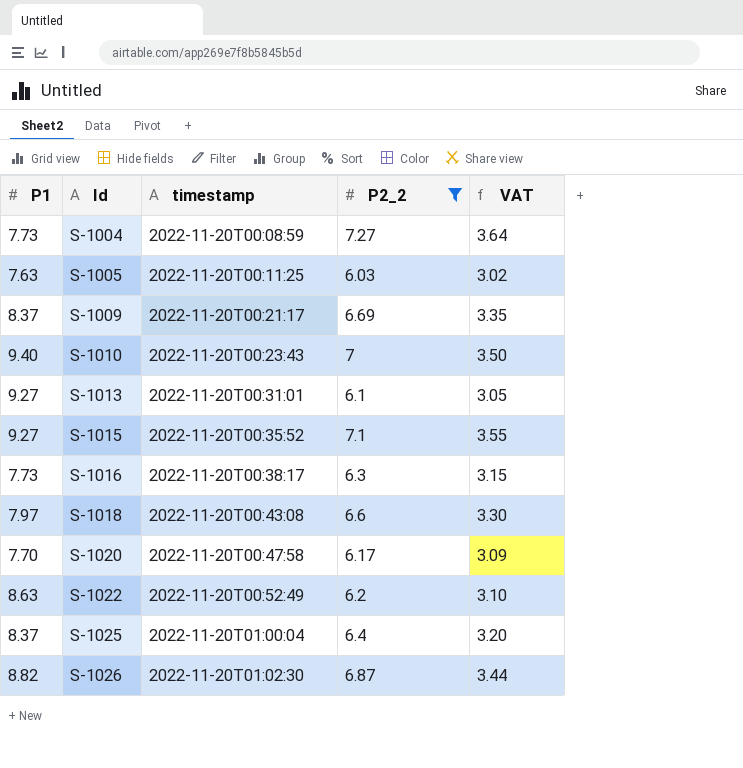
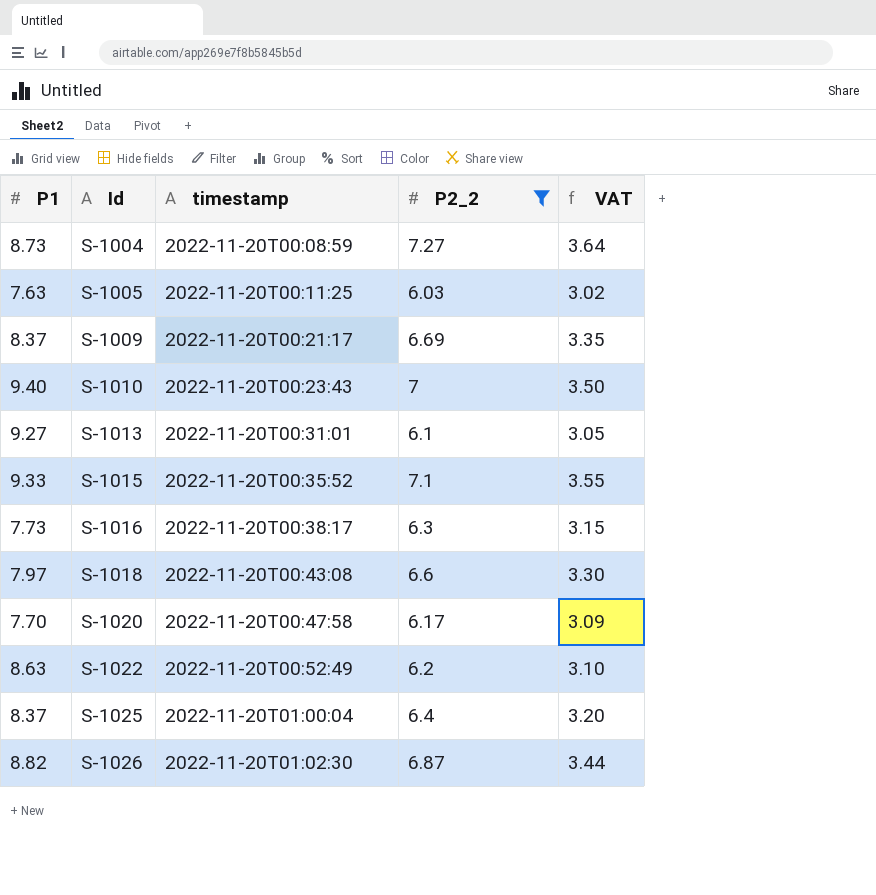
S-1004 | P1: 7.73 -> 8.73
S-1015 | P1: 9.27 -> 9.33

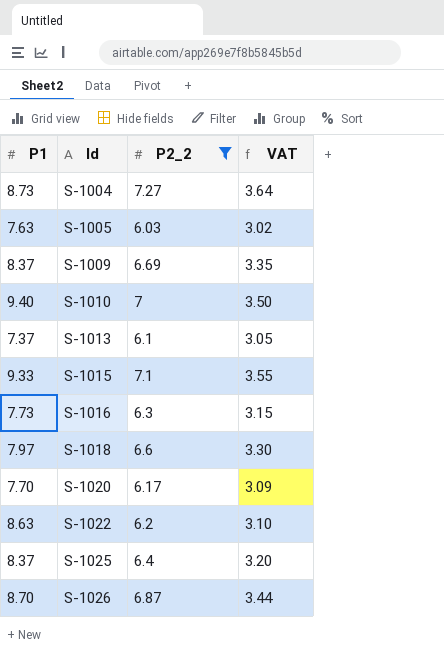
column timestamp | position: 3 -> none
S-1013 | P1: 9.27 -> 7.37
S-1026 | P1: 8.82 -> 8.70

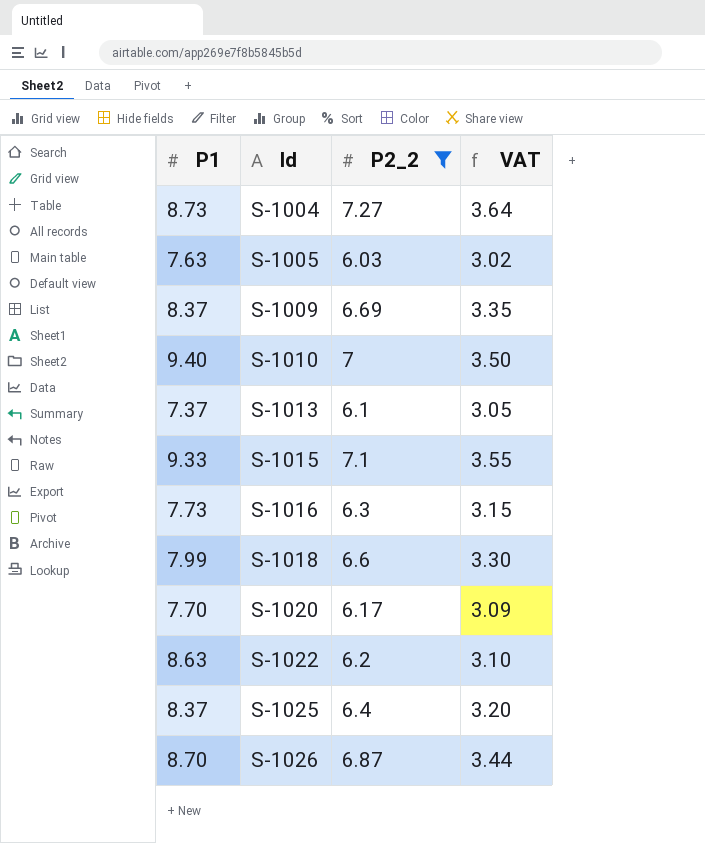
S-1018 | P1: 7.97 -> 7.99

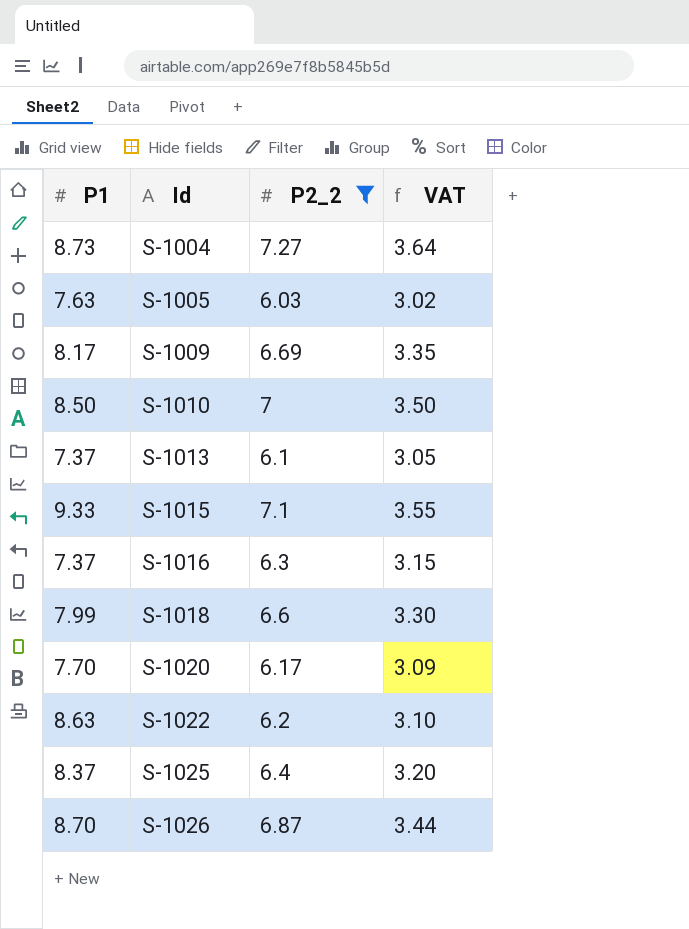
S-1009 | P1: 8.37 -> 8.17
S-1010 | P1: 9.40 -> 8.50
S-1016 | P1: 7.73 -> 7.37

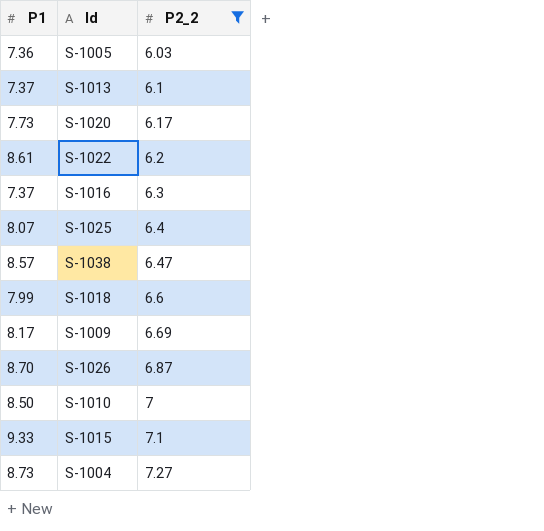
row order: Id ascending -> P2_2 ascending
column VAT | formula: [P2_2] * 0.5 -> none
S-1005 | P1: 7.63 -> 7.36
S-1020 | P1: 7.70 -> 7.73
S-1022 | P1: 8.63 -> 8.61
S-1025 | P1: 8.37 -> 8.07
row S-1038: none -> 8.57 | 6.47

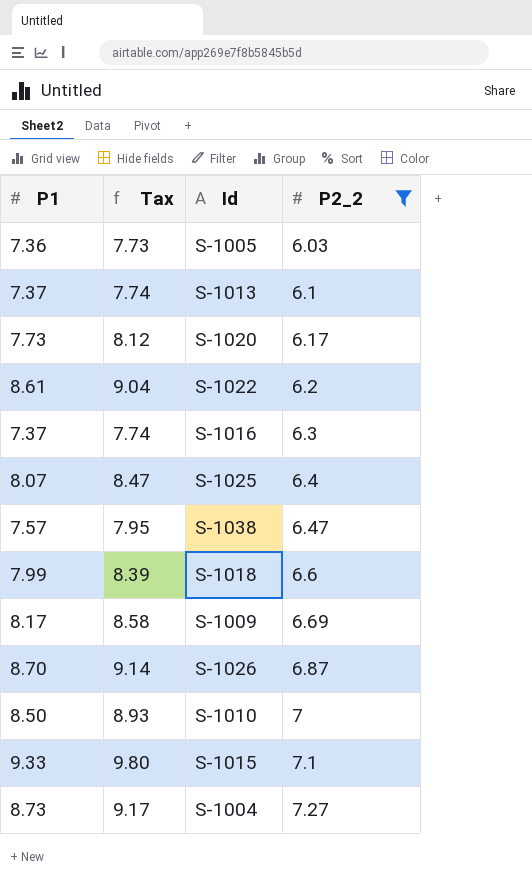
column Tax | formula: none -> [P1] * 1.05
S-1038 | P1: 8.57 -> 7.57

